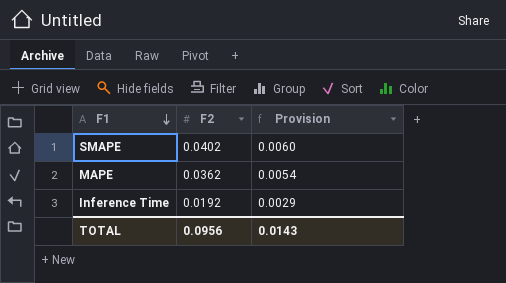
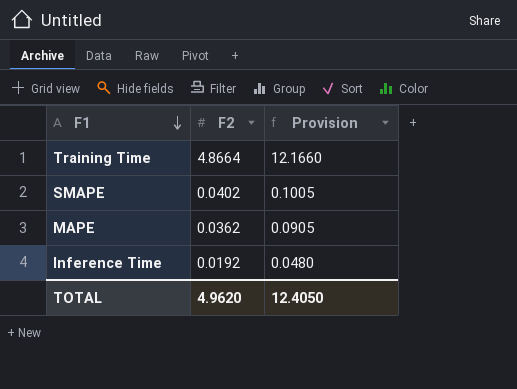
column Provision | formula: [F2] * 0.15 -> [F2] * 2.5
row Training Time: none -> 4.8664 | 12.1660
TOTAL | F2: 0.0956 -> 4.9620
TOTAL | Provision: 0.0143 -> 12.4050

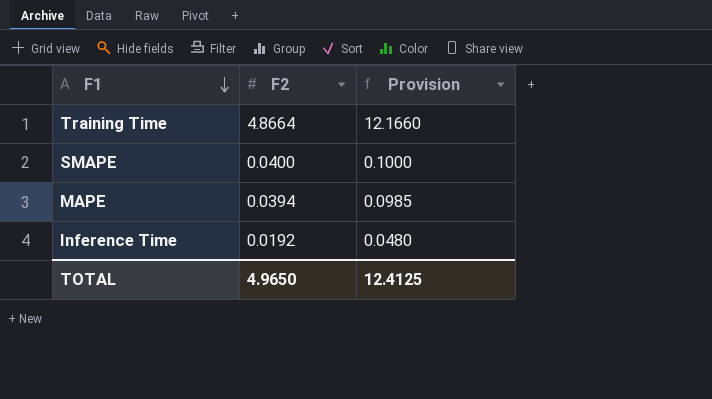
SMAPE | F2: 0.0402 -> 0.0400
SMAPE | Provision: 0.1005 -> 0.1000
MAPE | F2: 0.0362 -> 0.0394
MAPE | Provision: 0.0905 -> 0.0985
TOTAL | F2: 4.9620 -> 4.9650
TOTAL | Provision: 12.4050 -> 12.4125

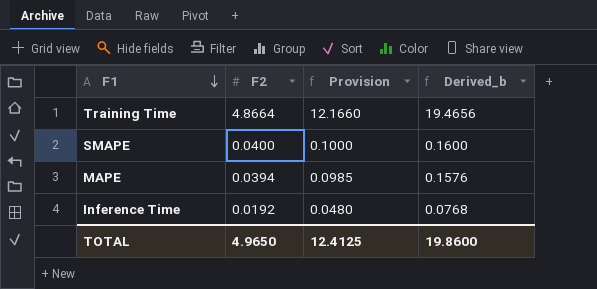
column Derived_b | formula: none -> [F2] * 4

